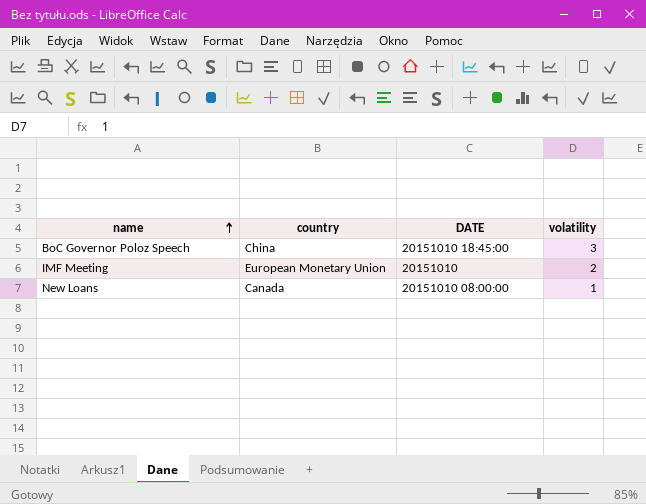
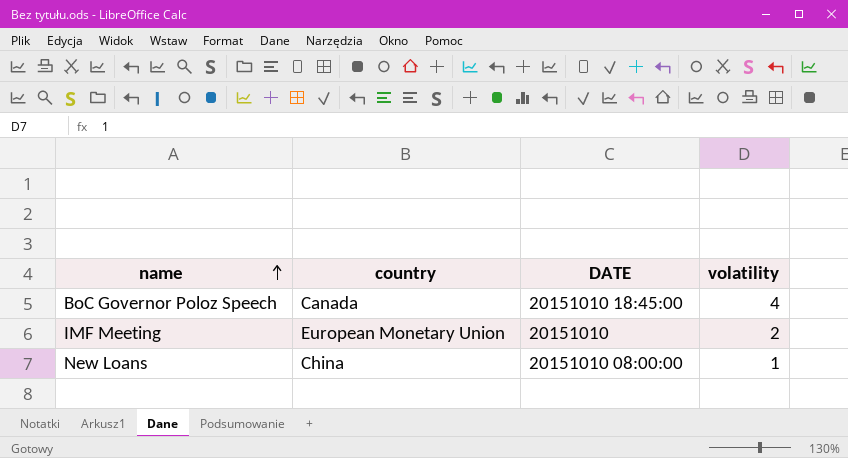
BoC Governor Poloz Speech | country: China -> Canada
BoC Governor Poloz Speech | volatility: 3 -> 4
New Loans | country: Canada -> China

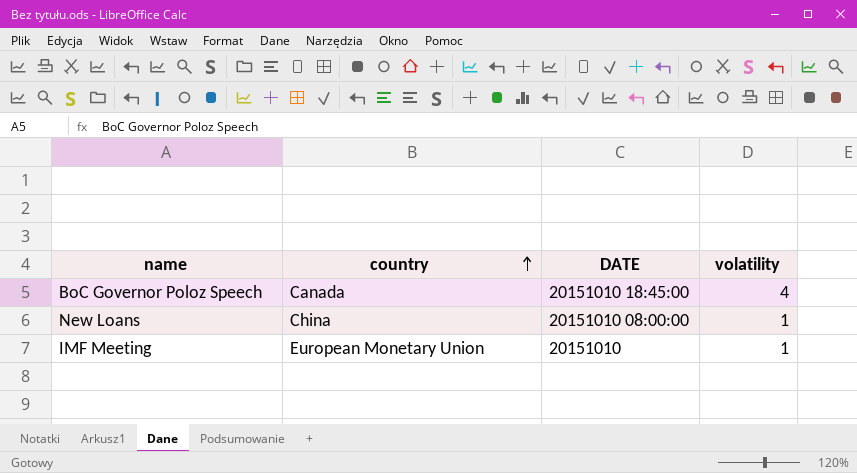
row order: name ascending -> country ascending
IMF Meeting | volatility: 2 -> 1

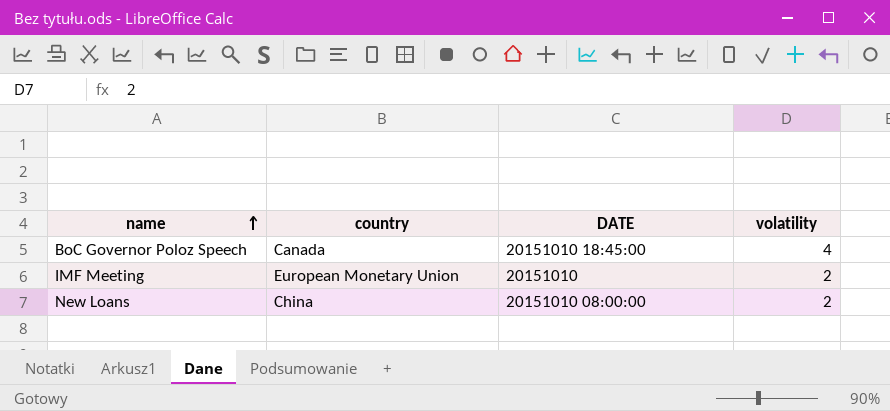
row order: country ascending -> name ascending
IMF Meeting | volatility: 1 -> 2
New Loans | volatility: 1 -> 2

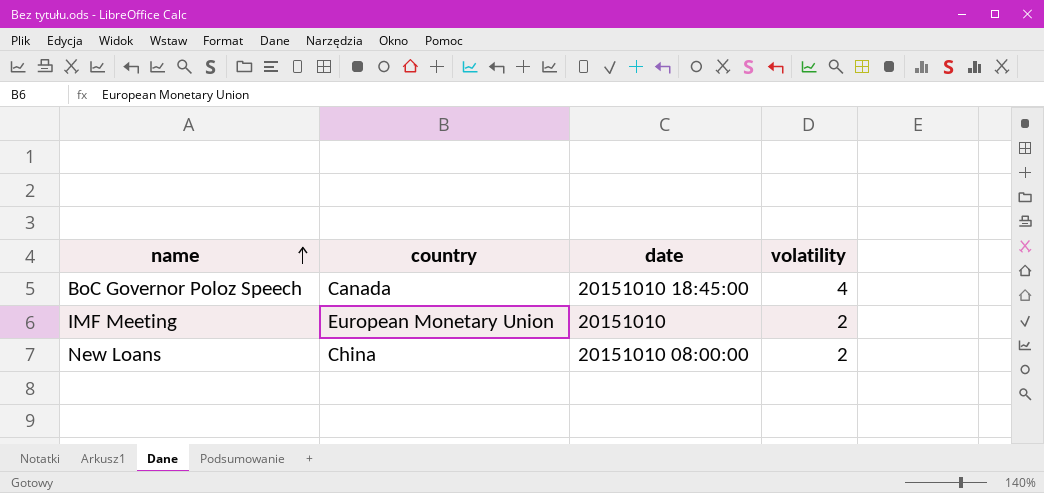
column name: DATE -> date

